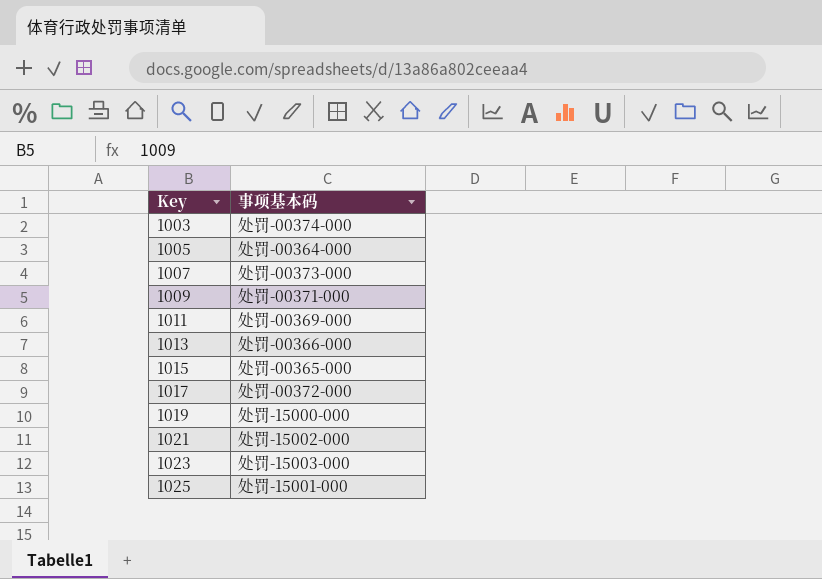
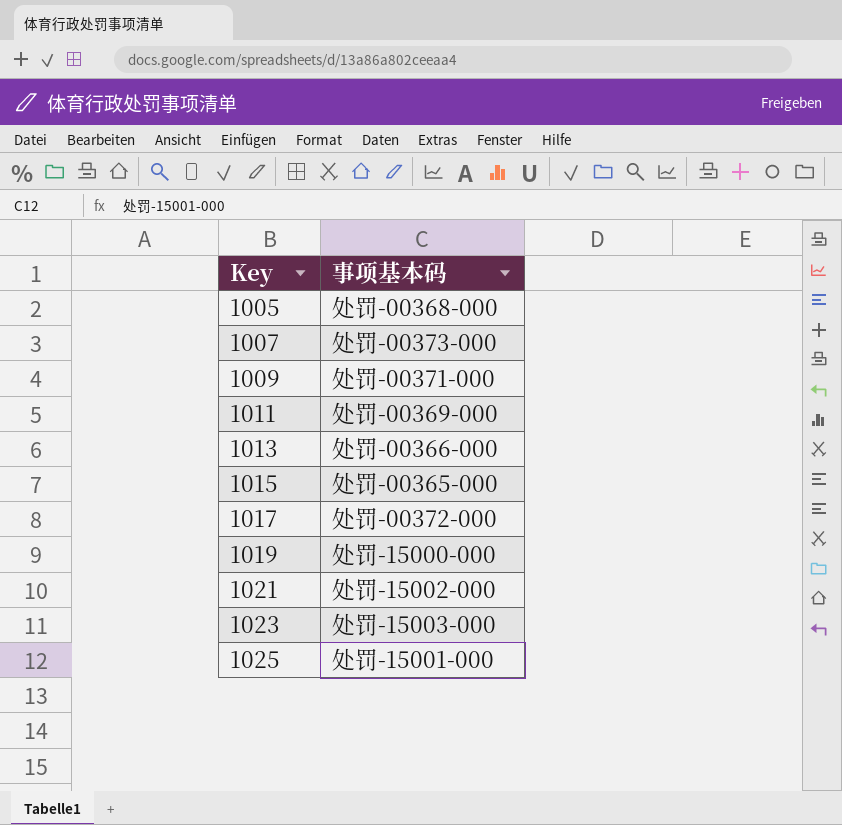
row 1003: 处罚-00374-000 -> none
1005 | 事项基本码: 处罚-00364-000 -> 处罚-00368-000

